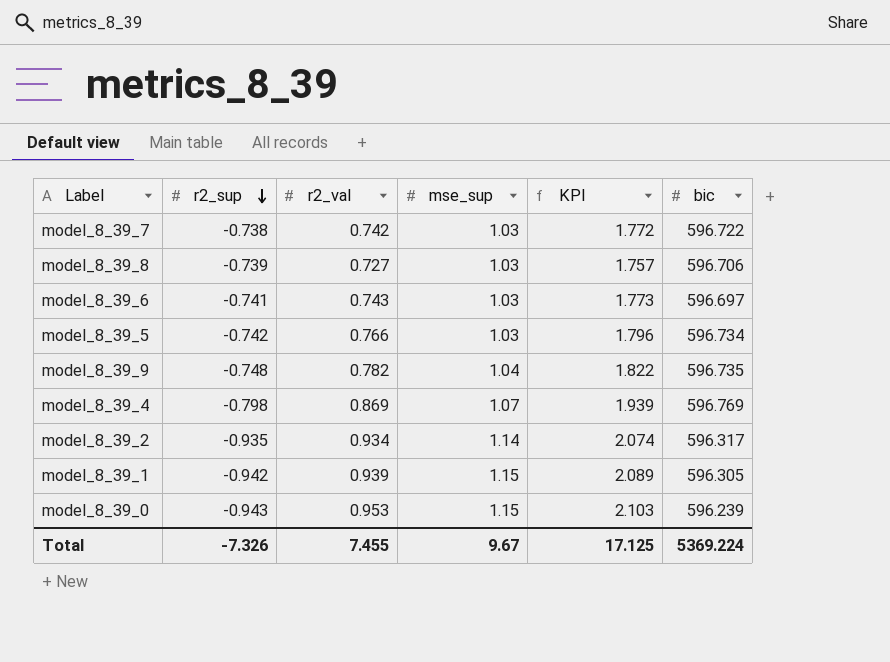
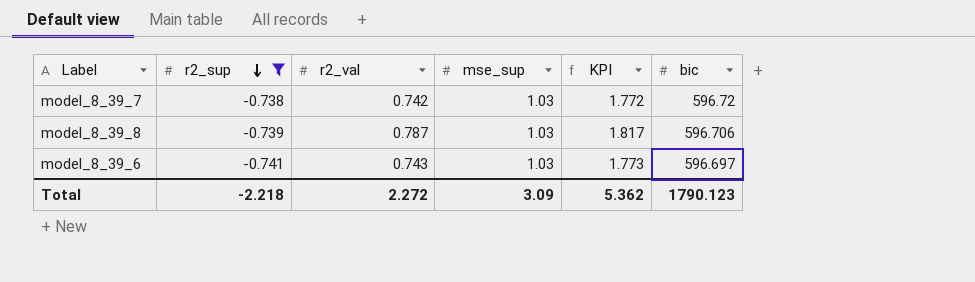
filter: none -> r2_sup >= -0.741
model_8_39_7 | bic: 596.722 -> 596.72
model_8_39_8 | r2_val: 0.727 -> 0.787
model_8_39_8 | KPI: 1.757 -> 1.817
Total | r2_sup: -7.326 -> -2.218
Total | r2_val: 7.455 -> 2.272
Total | mse_sup: 9.67 -> 3.09
Total | KPI: 17.125 -> 5.362
Total | bic: 5369.224 -> 1790.123

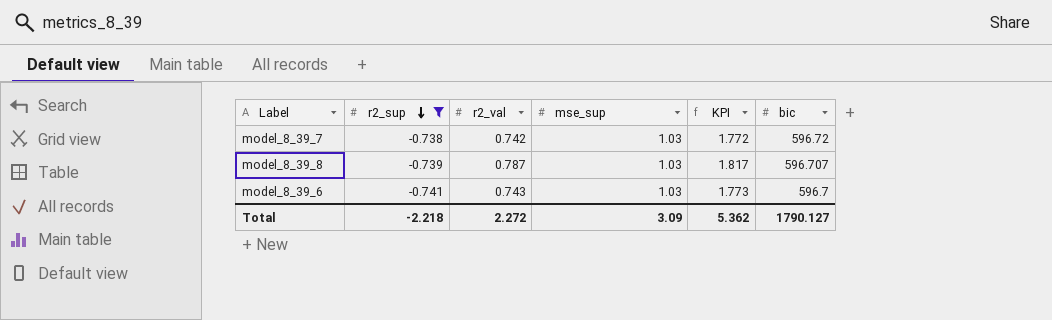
model_8_39_8 | bic: 596.706 -> 596.707
model_8_39_6 | bic: 596.697 -> 596.7
Total | bic: 1790.123 -> 1790.127

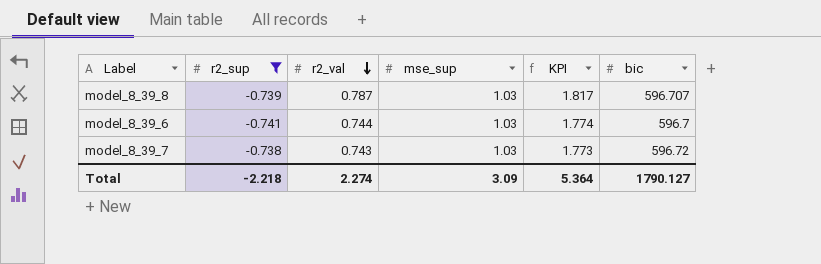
row order: r2_sup descending -> r2_val descending
model_8_39_6 | r2_val: 0.743 -> 0.744
model_8_39_6 | KPI: 1.773 -> 1.774
model_8_39_7 | r2_val: 0.742 -> 0.743
model_8_39_7 | KPI: 1.772 -> 1.773
Total | r2_val: 2.272 -> 2.274
Total | KPI: 5.362 -> 5.364

